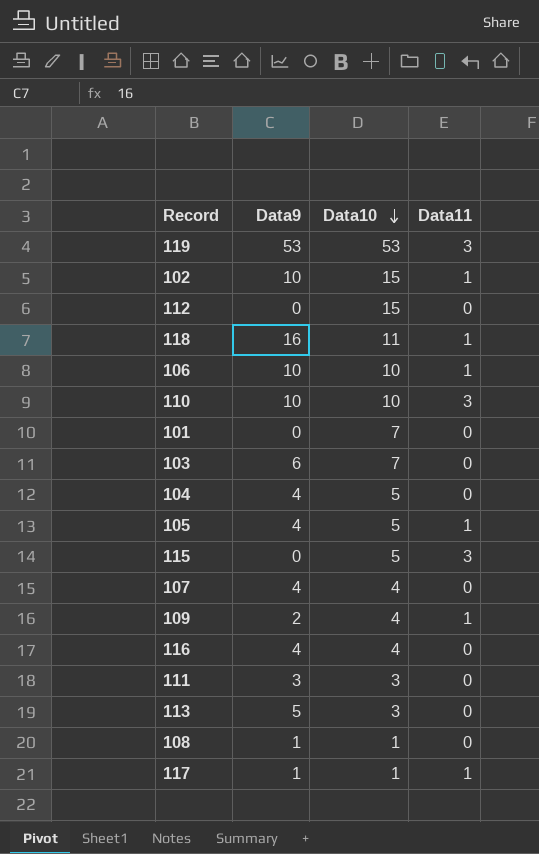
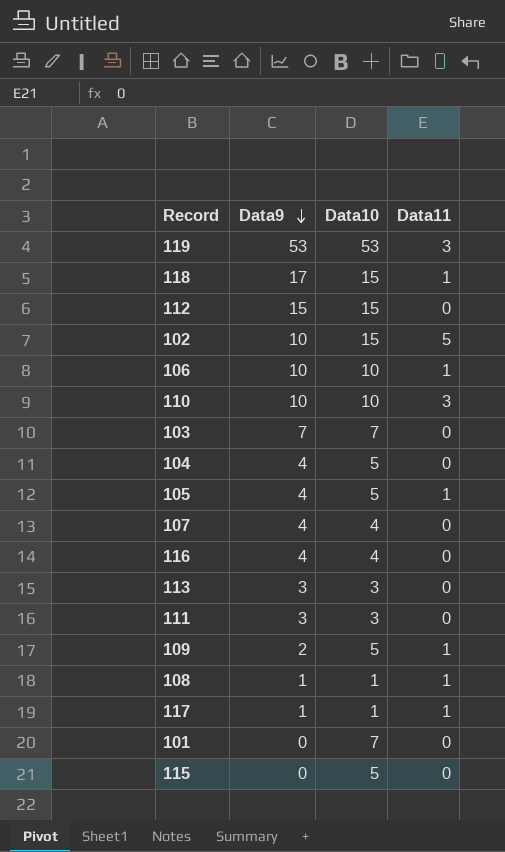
row order: Data10 descending -> Data9 descending
118 | Data9: 16 -> 17
118 | Data10: 11 -> 15
112 | Data9: 0 -> 15
102 | Data11: 1 -> 5
103 | Data9: 6 -> 7
113 | Data9: 5 -> 3
109 | Data10: 4 -> 5
108 | Data11: 0 -> 1
115 | Data11: 3 -> 0

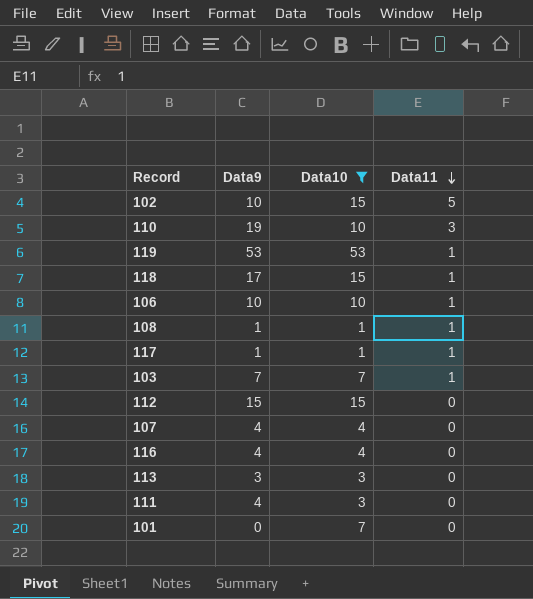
filter: none -> Data10 != 5
row order: Data9 descending -> Data11 descending
110 | Data9: 10 -> 19
119 | Data11: 3 -> 1
103 | Data11: 0 -> 1
111 | Data9: 3 -> 4

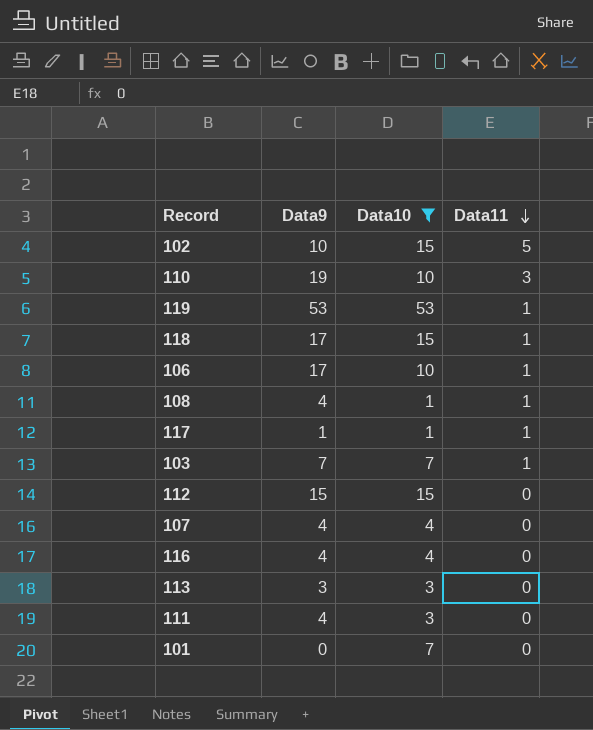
106 | Data9: 10 -> 17
108 | Data9: 1 -> 4

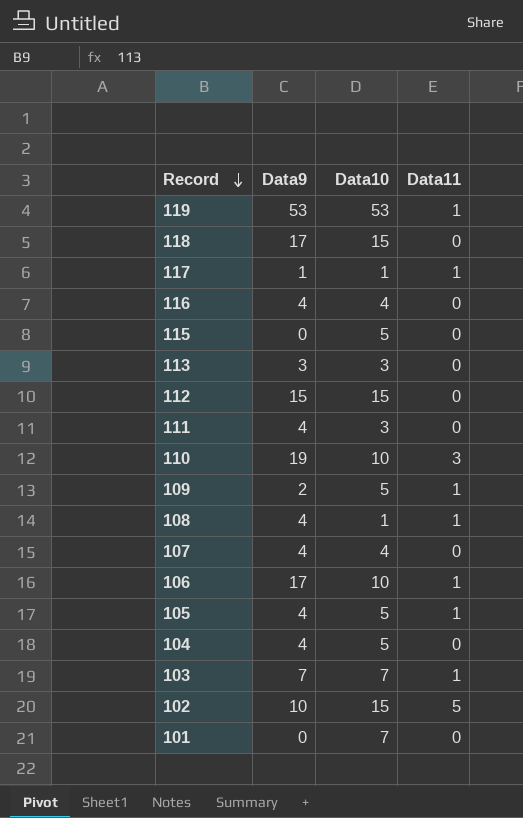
filter: Data10 != 5 -> none
row order: Data11 descending -> Record descending
118 | Data11: 1 -> 0

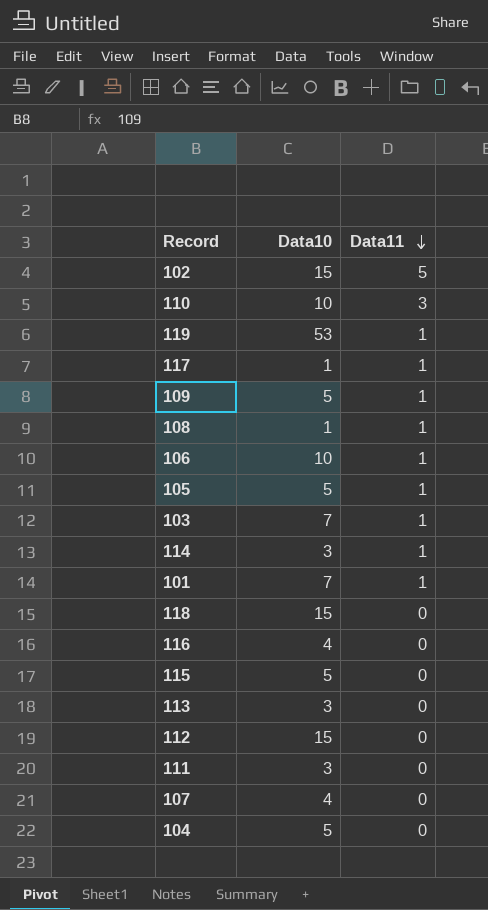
row order: Record descending -> Data11 descending
column Data9 | position: 2 -> none
row 114: none -> 3 | 1
101 | Data11: 0 -> 1

